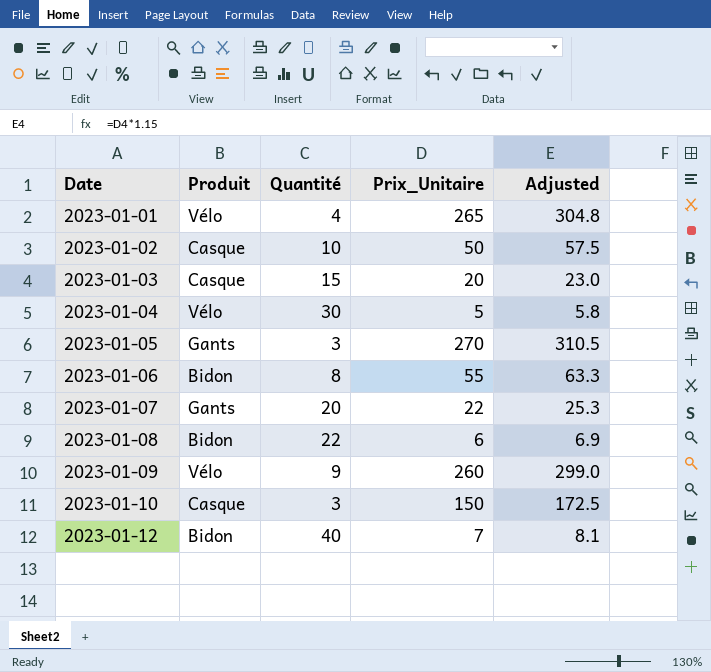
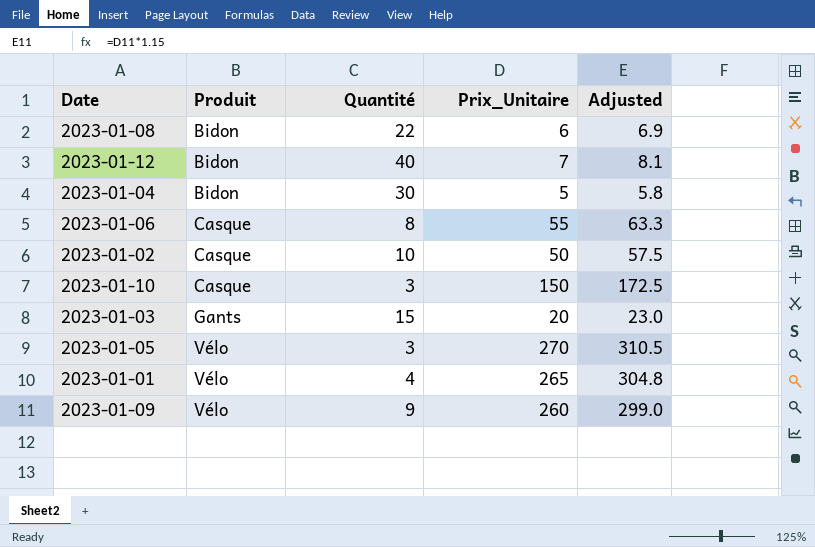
row order: Date ascending -> Produit ascending
row 2023-01-07: Gants | 20 | 22 | 25.3 -> none
2023-01-04 | Produit: Vélo -> Bidon
2023-01-06 | Produit: Bidon -> Casque
2023-01-03 | Produit: Casque -> Gants
2023-01-05 | Produit: Gants -> Vélo

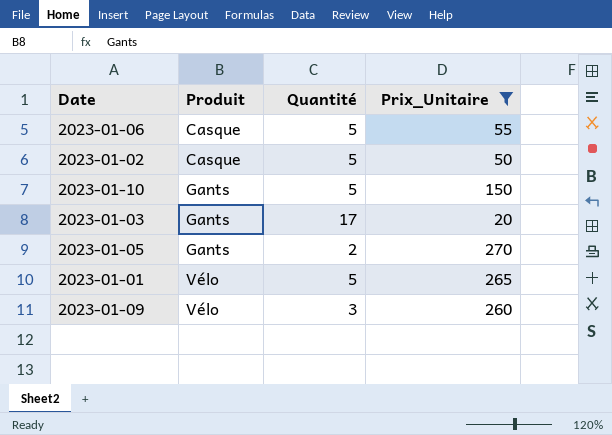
filter: none -> Prix_Unitaire >= 20
column Adjusted | formula: [Prix_Unitaire] * 1.15 -> none
2023-01-06 | Quantité: 8 -> 5
2023-01-02 | Quantité: 10 -> 5
2023-01-10 | Produit: Casque -> Gants
2023-01-10 | Quantité: 3 -> 5
2023-01-03 | Quantité: 15 -> 17
2023-01-05 | Produit: Vélo -> Gants
2023-01-05 | Quantité: 3 -> 2
2023-01-01 | Quantité: 4 -> 5
2023-01-09 | Quantité: 9 -> 3

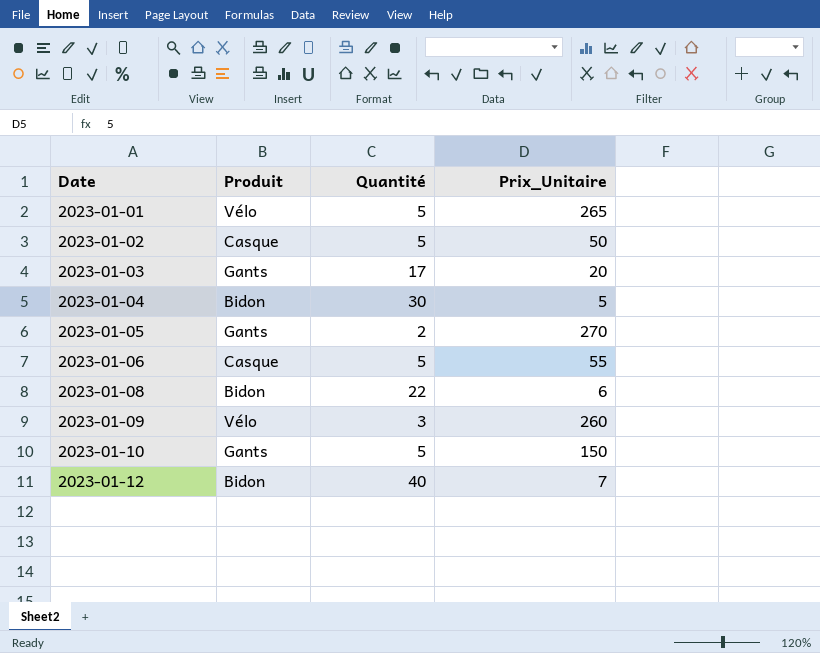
filter: Prix_Unitaire >= 20 -> none
row order: Produit ascending -> Date ascending

